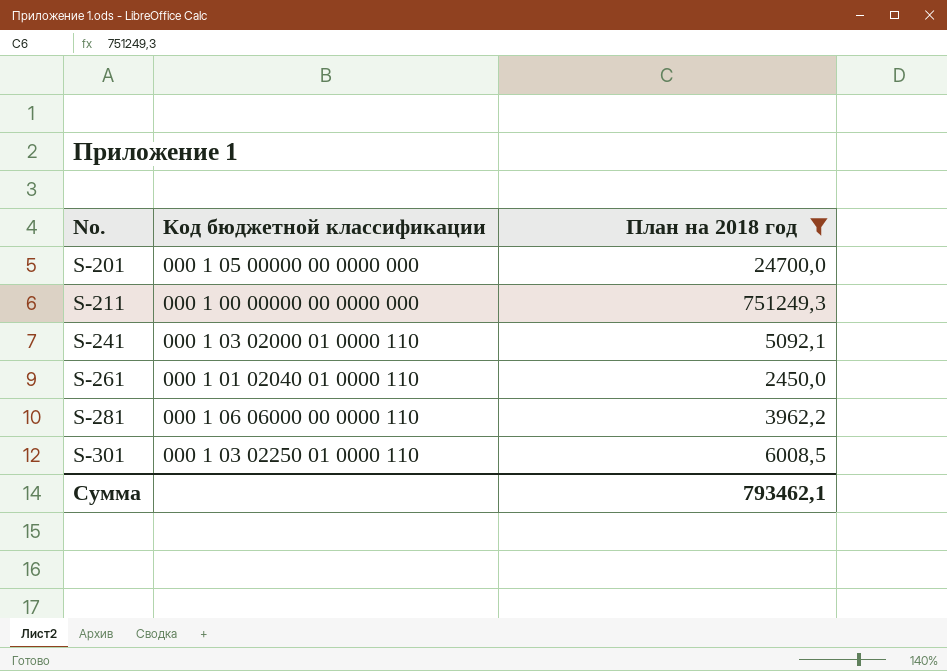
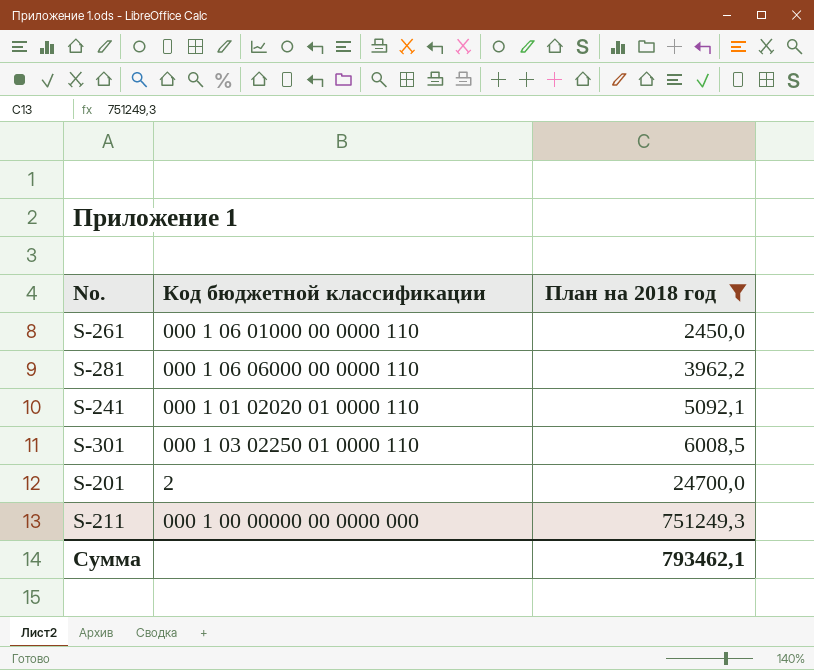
row order: No. ascending -> План на 2018 год ascending
S-261 | Код бюджетной классификации: 000 1 01 02040 01 0000 110 -> 000 1 06 01000 00 0000 110
S-241 | Код бюджетной классификации: 000 1 03 02000 01 0000 110 -> 000 1 01 02020 01 0000 110
S-201 | Код бюджетной классификации: 000 1 05 00000 00 0000 000 -> 2

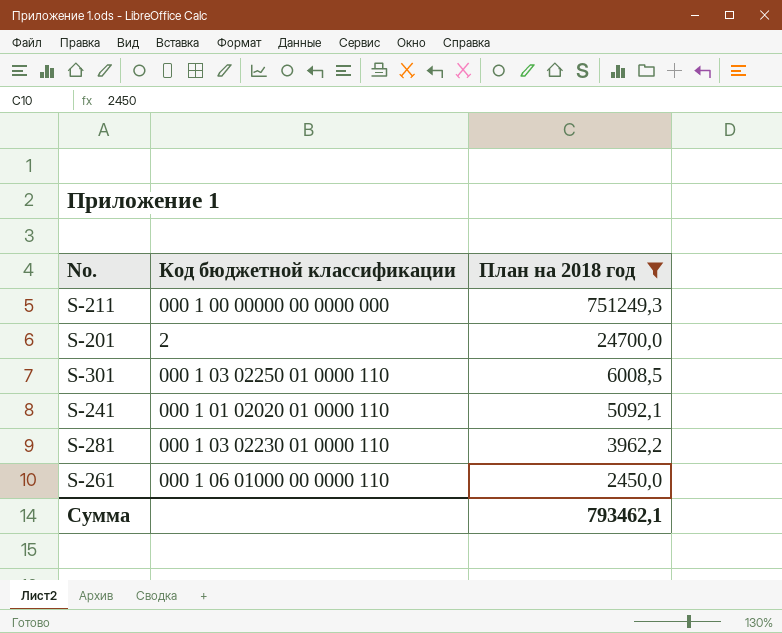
row order: План на 2018 год ascending -> План на 2018 год descending
S-281 | Код бюджетной классификации: 000 1 06 06000 00 0000 110 -> 000 1 03 02230 01 0000 110

